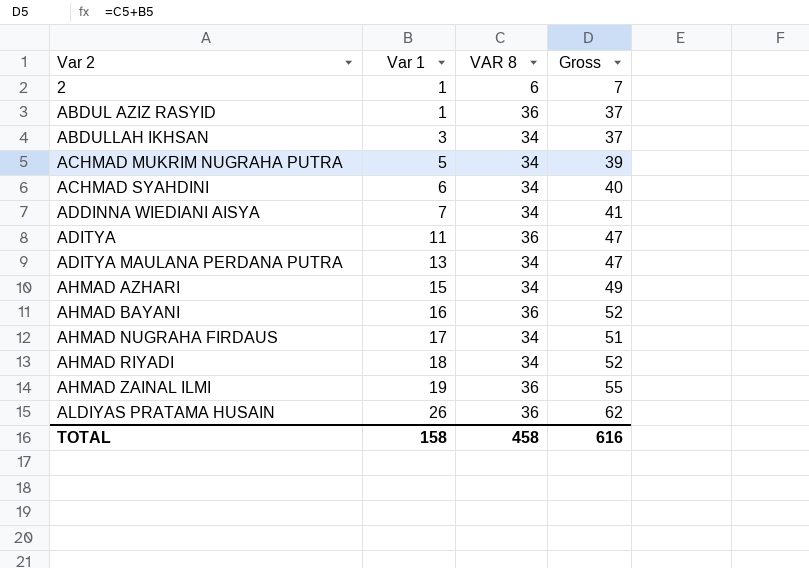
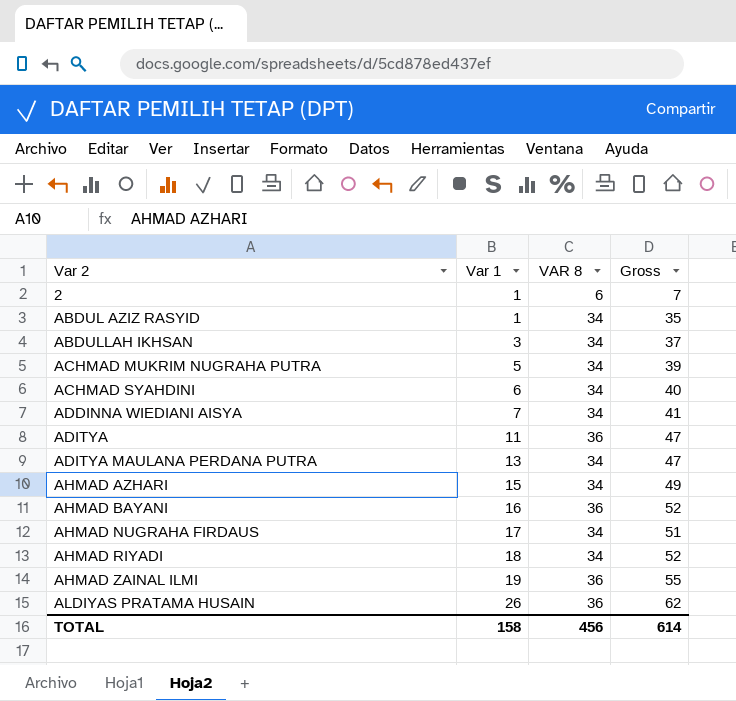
ABDUL AZIZ RASYID | VAR 8: 36 -> 34
ABDUL AZIZ RASYID | Gross: 37 -> 35
TOTAL | VAR 8: 458 -> 456
TOTAL | Gross: 616 -> 614

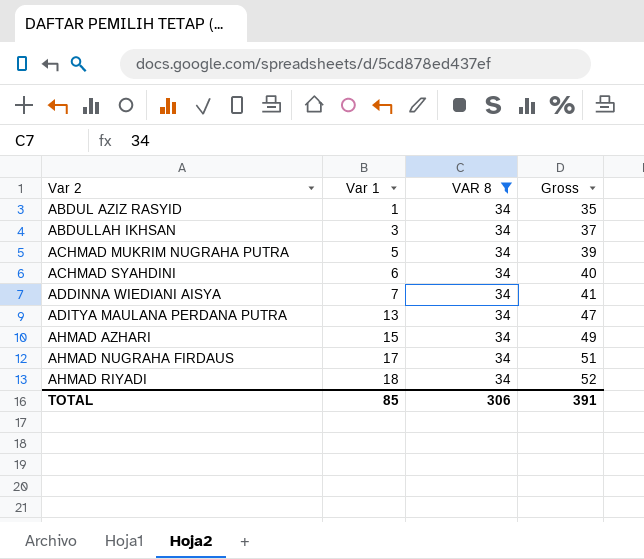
filter: none -> VAR 8 = 34
TOTAL | Var 1: 158 -> 85
TOTAL | VAR 8: 456 -> 306
TOTAL | Gross: 614 -> 391

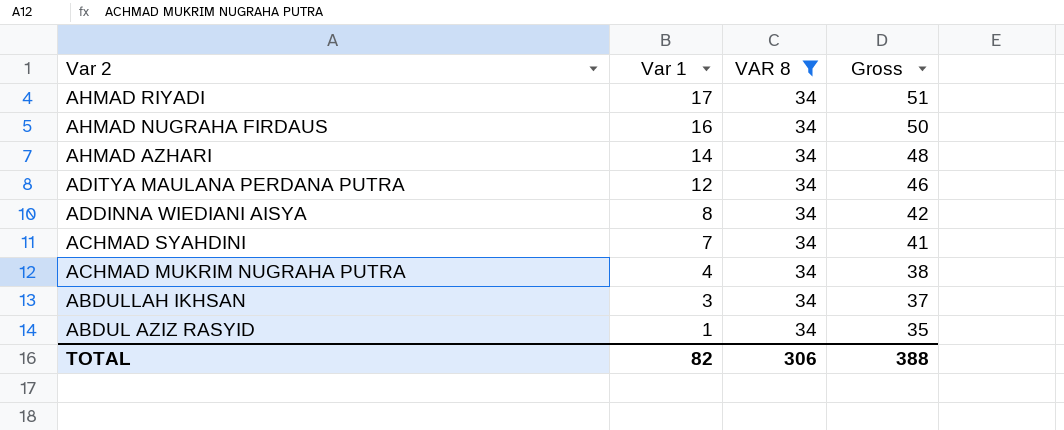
row order: Var 2 ascending -> Var 2 descending
AHMAD RIYADI | Var 1: 18 -> 17
AHMAD RIYADI | Gross: 52 -> 51
AHMAD NUGRAHA FIRDAUS | Var 1: 17 -> 16
AHMAD NUGRAHA FIRDAUS | Gross: 51 -> 50
AHMAD AZHARI | Var 1: 15 -> 14
AHMAD AZHARI | Gross: 49 -> 48
ADITYA MAULANA PERDANA PUTRA | Var 1: 13 -> 12
ADITYA MAULANA PERDANA PUTRA | Gross: 47 -> 46
ADDINNA WIEDIANI AISYA | Var 1: 7 -> 8
ADDINNA WIEDIANI AISYA | Gross: 41 -> 42
ACHMAD SYAHDINI | Var 1: 6 -> 7
ACHMAD SYAHDINI | Gross: 40 -> 41
ACHMAD MUKRIM NUGRAHA PUTRA | Var 1: 5 -> 4
ACHMAD MUKRIM NUGRAHA PUTRA | Gross: 39 -> 38
TOTAL | Var 1: 85 -> 82
TOTAL | Gross: 391 -> 388

